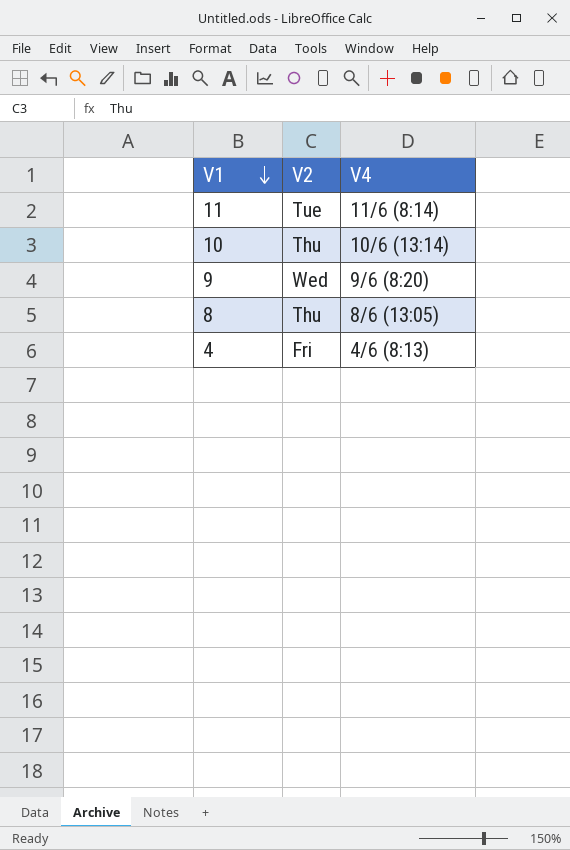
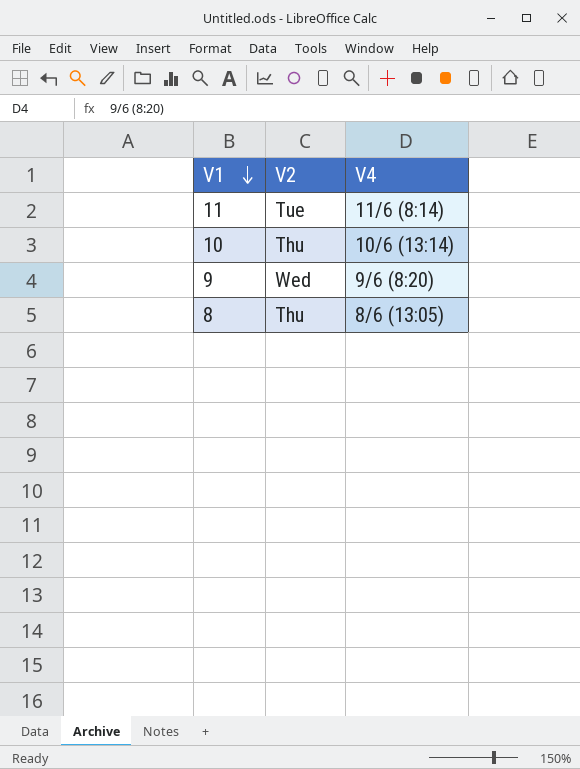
row 4: Fri | 4/6 (8:13) -> none

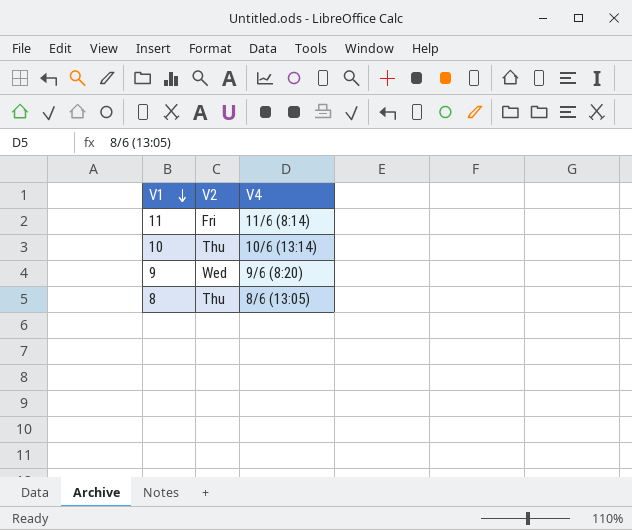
11 | V2: Tue -> Fri

